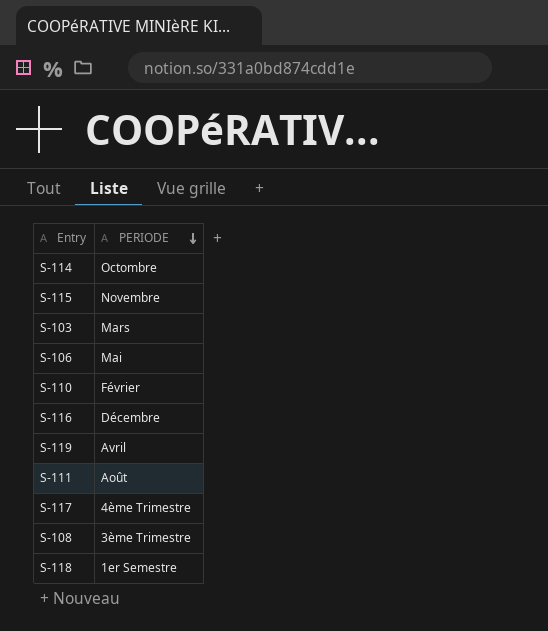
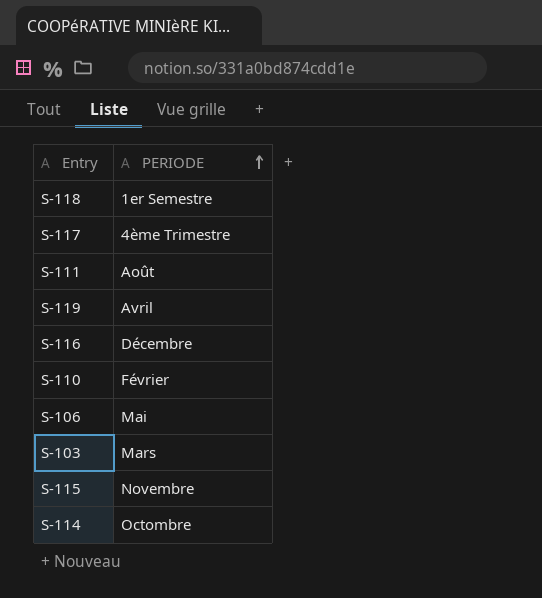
row order: PERIODE descending -> PERIODE ascending
row S-108: 3ème Trimestre -> none

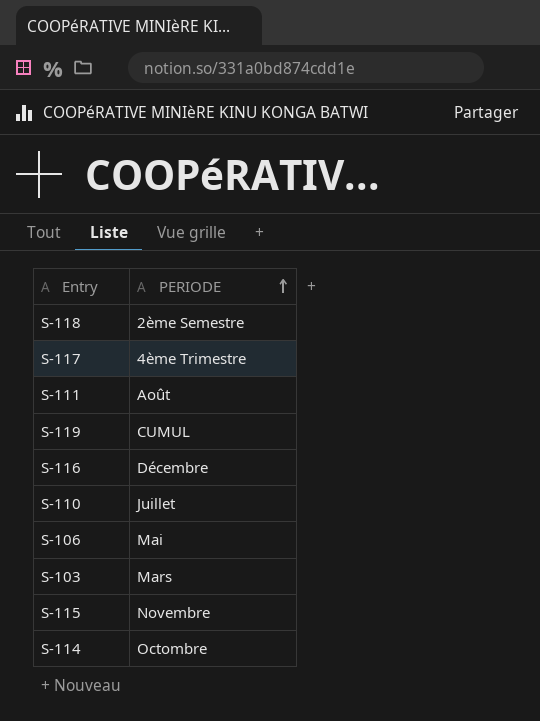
S-118 | PERIODE: 1er Semestre -> 2ème Semestre
S-119 | PERIODE: Avril -> CUMUL
S-110 | PERIODE: Février -> Juillet

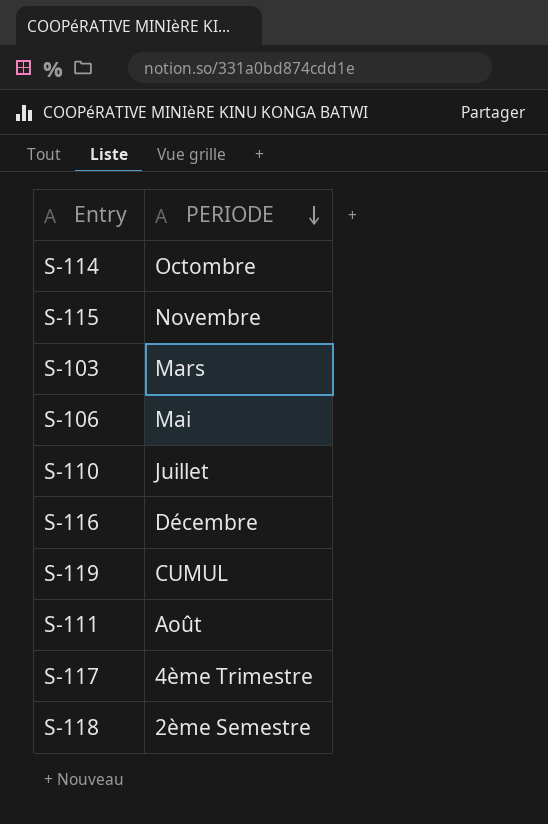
row order: PERIODE ascending -> PERIODE descending

